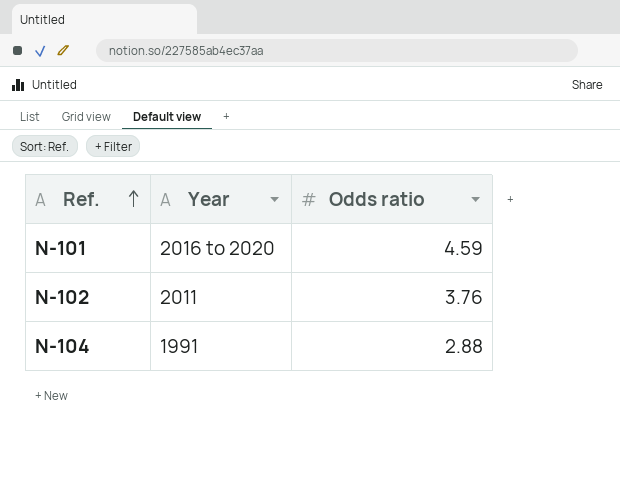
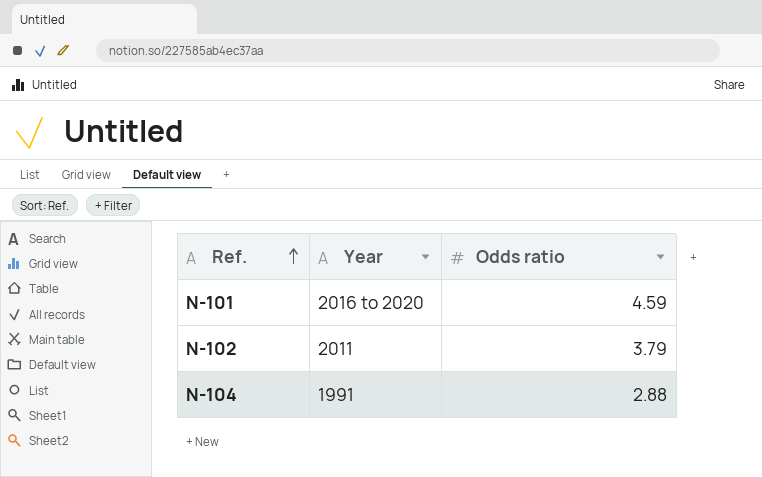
N-102 | Odds ratio: 3.76 -> 3.79

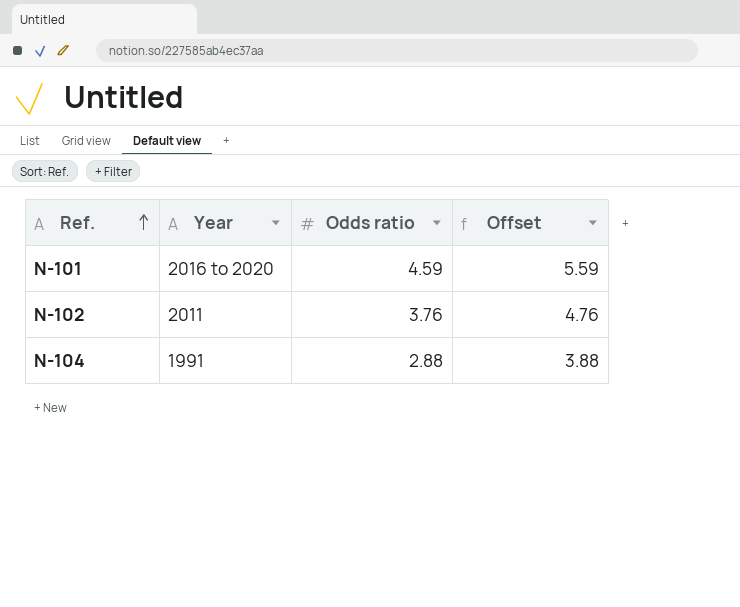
column Offset | formula: none -> [Odds ratio] + 1
N-102 | Odds ratio: 3.79 -> 3.76

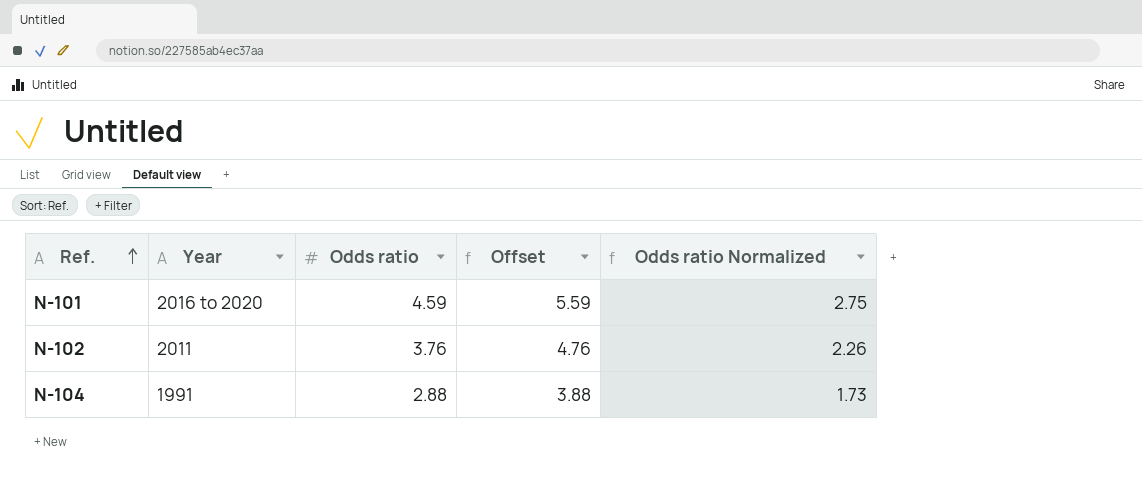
column Odds ratio Normalized | formula: none -> [Odds ratio] * 0.6

